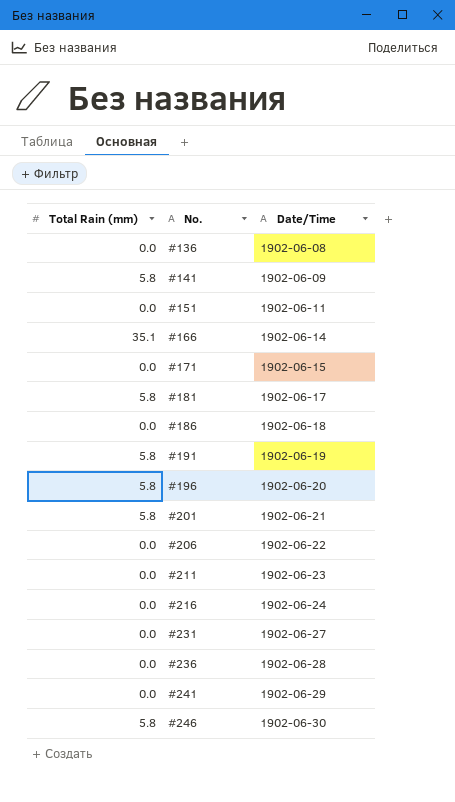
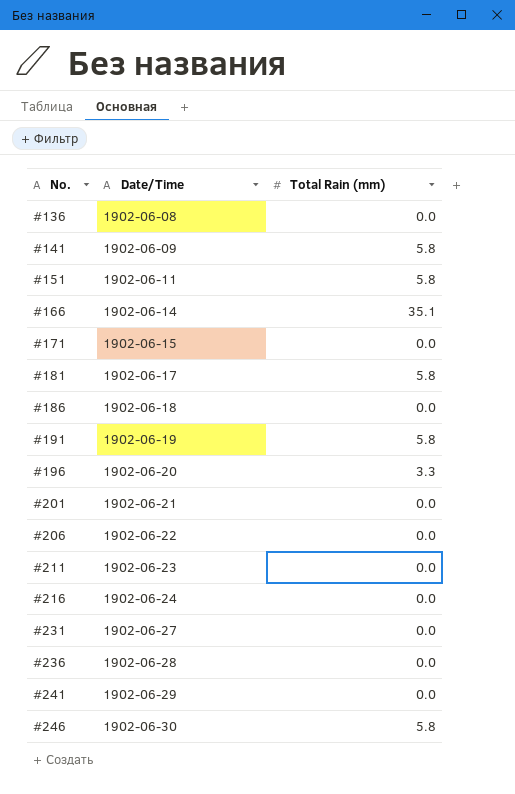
column Total Rain (mm) | position: 1 -> 3
#151 | Total Rain (mm): 0.0 -> 5.8
#196 | Total Rain (mm): 5.8 -> 3.3
#201 | Total Rain (mm): 5.8 -> 0.0

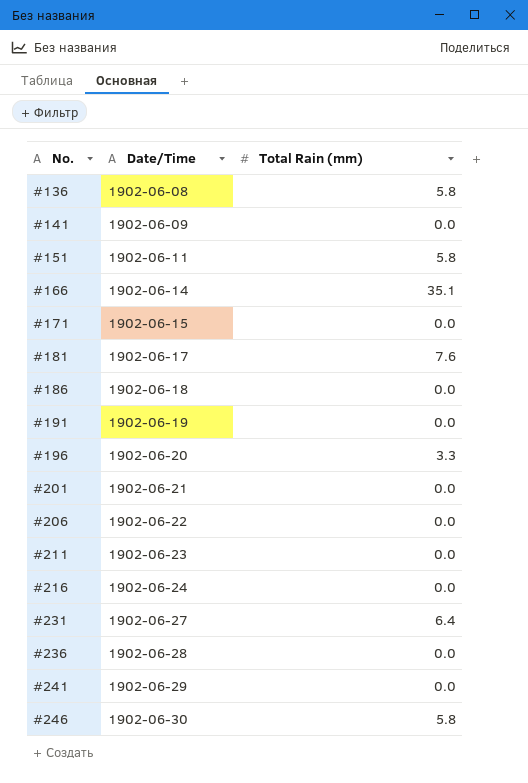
#136 | Total Rain (mm): 0.0 -> 5.8
#141 | Total Rain (mm): 5.8 -> 0.0
#181 | Total Rain (mm): 5.8 -> 7.6
#191 | Total Rain (mm): 5.8 -> 0.0
#231 | Total Rain (mm): 0.0 -> 6.4

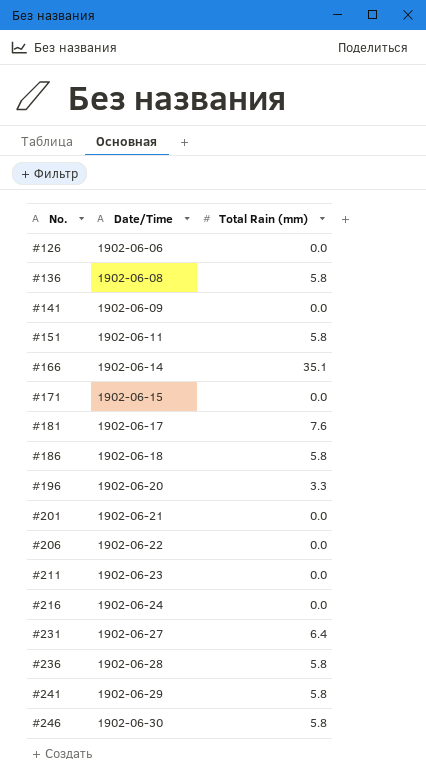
row #191: 1902-06-19 | 0.0 -> none
row #126: none -> 1902-06-06 | 0.0
#186 | Total Rain (mm): 0.0 -> 5.8
#236 | Total Rain (mm): 0.0 -> 5.8
#241 | Total Rain (mm): 0.0 -> 5.8

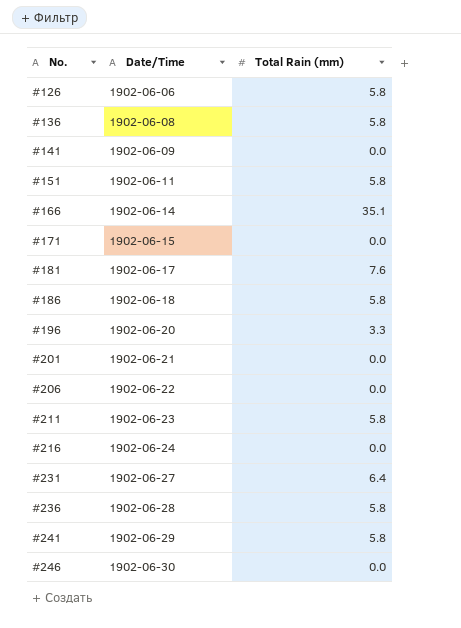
#126 | Total Rain (mm): 0.0 -> 5.8
#211 | Total Rain (mm): 0.0 -> 5.8
#246 | Total Rain (mm): 5.8 -> 0.0

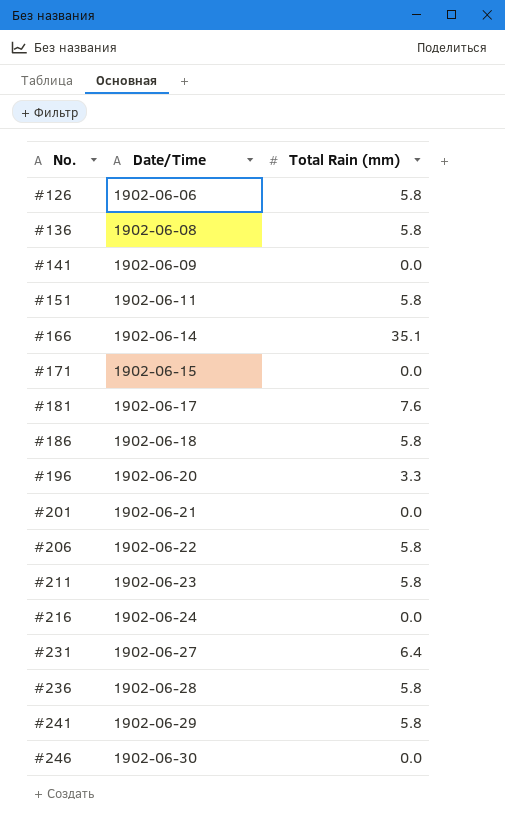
#206 | Total Rain (mm): 0.0 -> 5.8

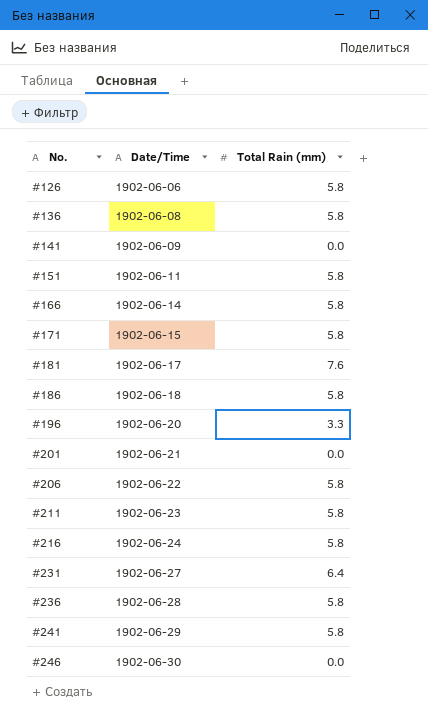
#166 | Total Rain (mm): 35.1 -> 5.8
#171 | Total Rain (mm): 0.0 -> 5.8
#216 | Total Rain (mm): 0.0 -> 5.8

